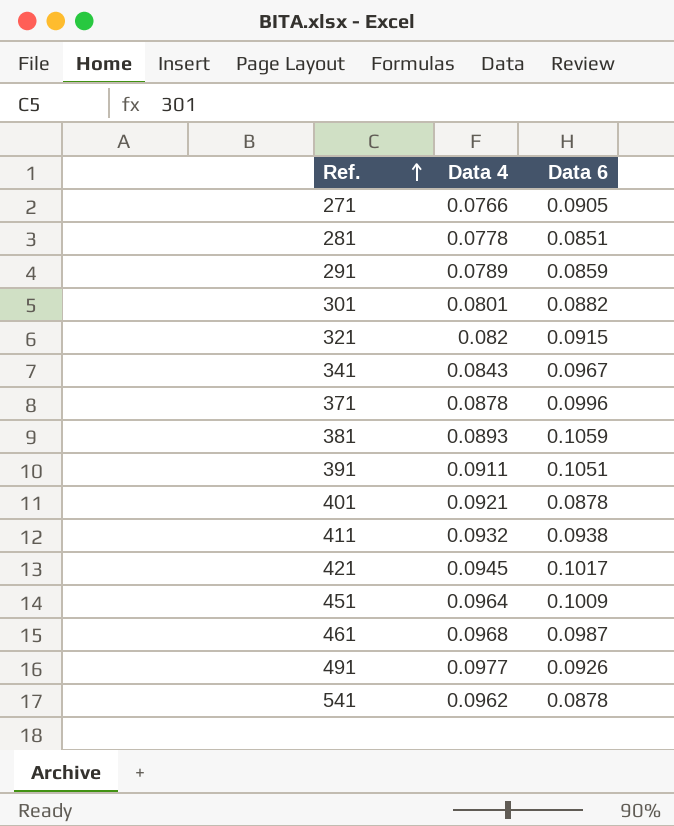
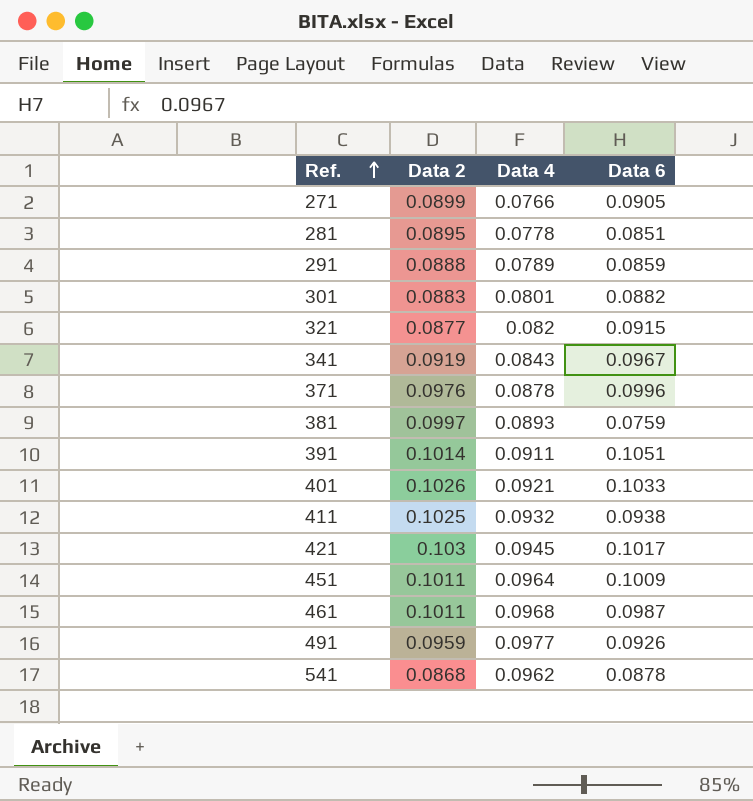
column Data 2 | position: none -> 2
381 | Data 6: 0.1059 -> 0.0759
401 | Data 6: 0.0878 -> 0.1033

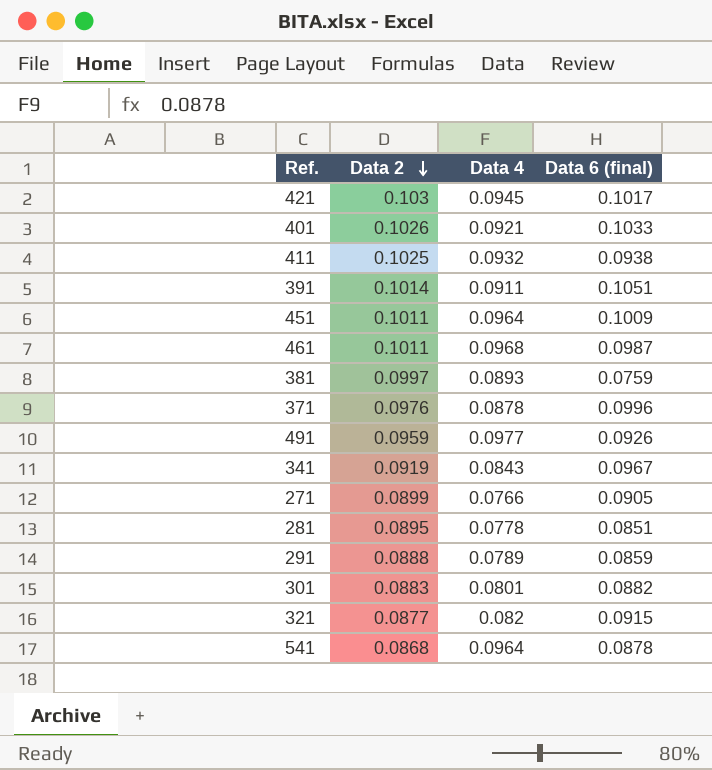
row order: Ref. ascending -> Data 2 descending
column name: Data 6 -> Data 6 (final)
541 | Data 4: 0.0962 -> 0.0964

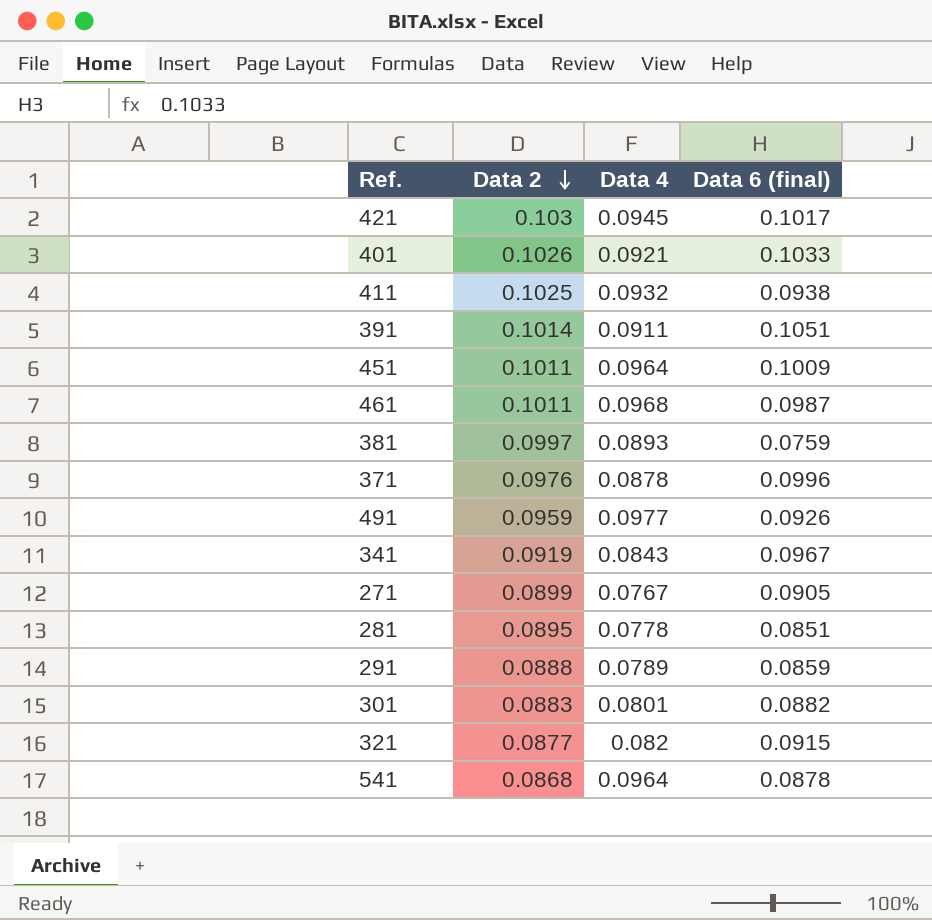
271 | Data 4: 0.0766 -> 0.0767

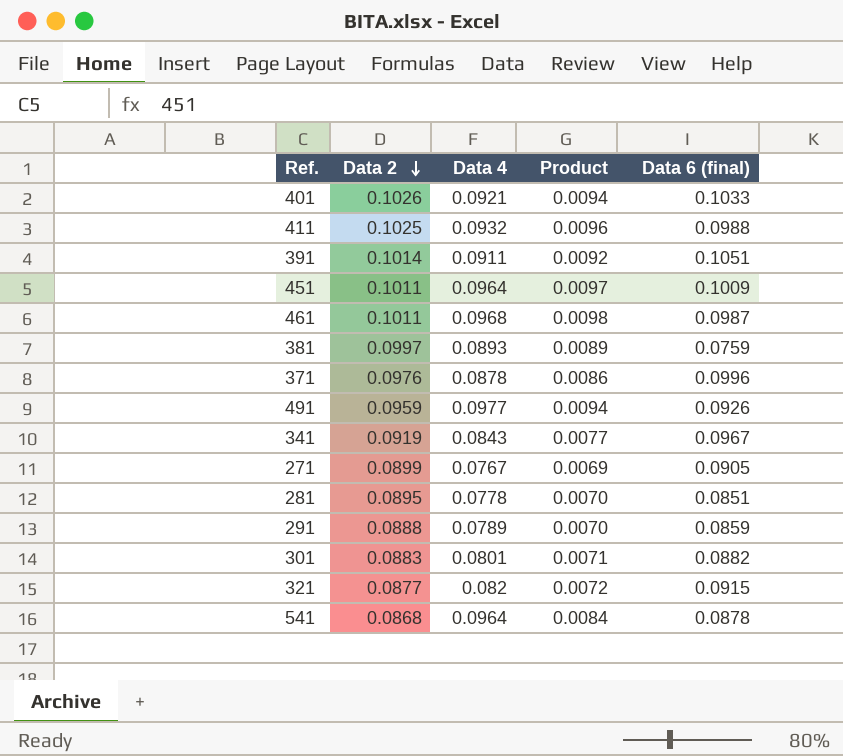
column Product | formula: none -> [Data 2] * [Data 4]
row 421: 0.103 | 0.0945 | 0.1017 -> none
411 | Data 6 (final): 0.0938 -> 0.0988

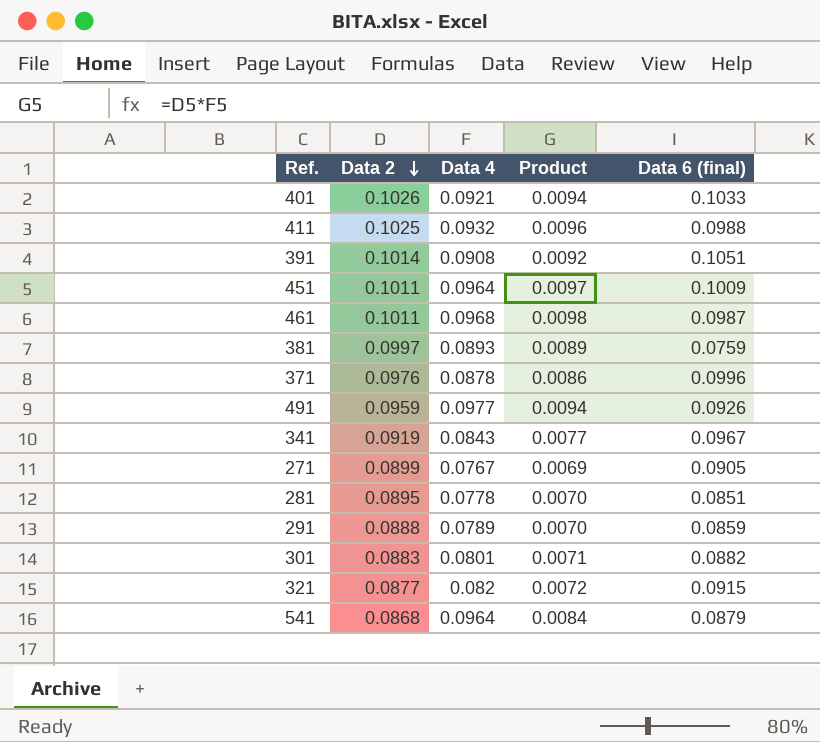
391 | Data 4: 0.0911 -> 0.0908
541 | Data 6 (final): 0.0878 -> 0.0879

